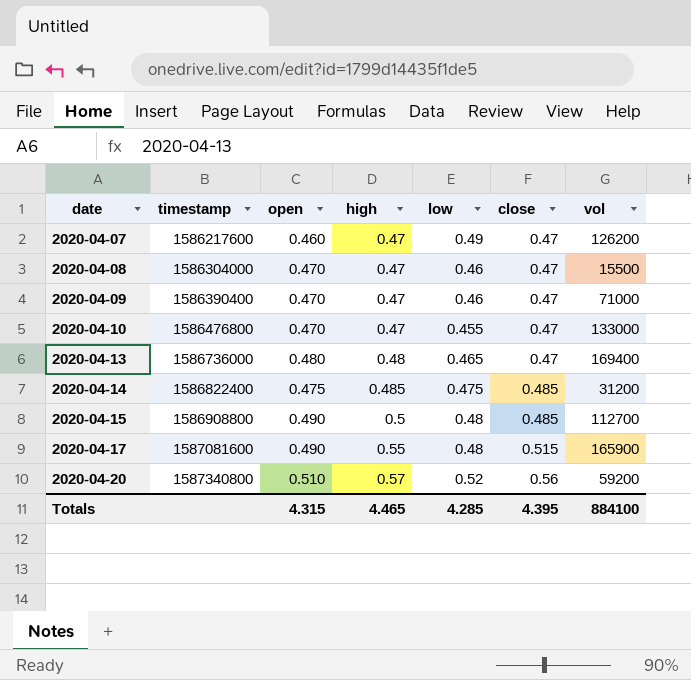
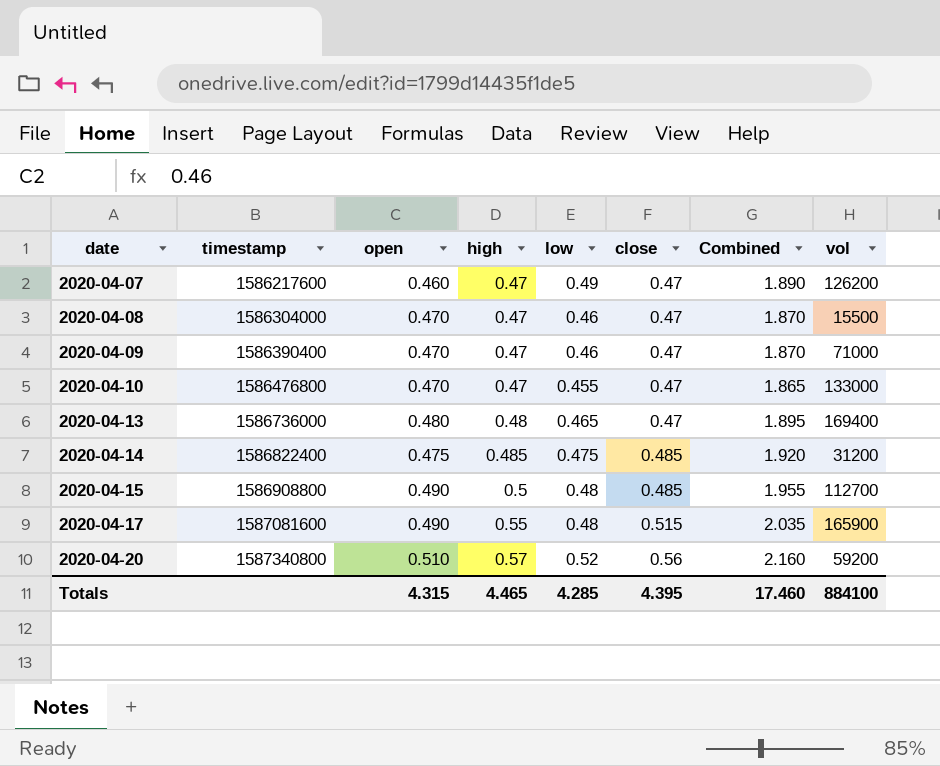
column Combined | formula: none -> [open] + [high] + [low] + [close]

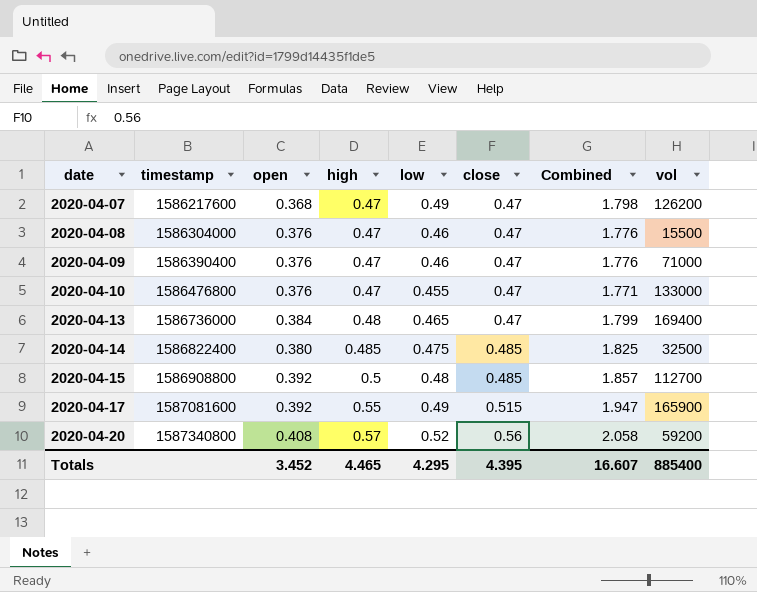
2020-04-07 | open: 0.460 -> 0.368
2020-04-07 | Combined: 1.890 -> 1.798
2020-04-08 | open: 0.470 -> 0.376
2020-04-08 | Combined: 1.870 -> 1.776
2020-04-09 | open: 0.470 -> 0.376
2020-04-09 | Combined: 1.870 -> 1.776
2020-04-10 | open: 0.470 -> 0.376
2020-04-10 | Combined: 1.865 -> 1.771
2020-04-13 | open: 0.480 -> 0.384
2020-04-13 | Combined: 1.895 -> 1.799
2020-04-14 | open: 0.475 -> 0.380
2020-04-14 | Combined: 1.920 -> 1.825
2020-04-14 | vol: 31200 -> 32500
2020-04-15 | open: 0.490 -> 0.392
2020-04-15 | Combined: 1.955 -> 1.857
2020-04-17 | open: 0.490 -> 0.392
2020-04-17 | low: 0.48 -> 0.49
2020-04-17 | Combined: 2.035 -> 1.947
2020-04-20 | open: 0.510 -> 0.408
2020-04-20 | Combined: 2.160 -> 2.058
Totals | open: 4.315 -> 3.452
Totals | low: 4.285 -> 4.295
Totals | Combined: 17.460 -> 16.607
Totals | vol: 884100 -> 885400

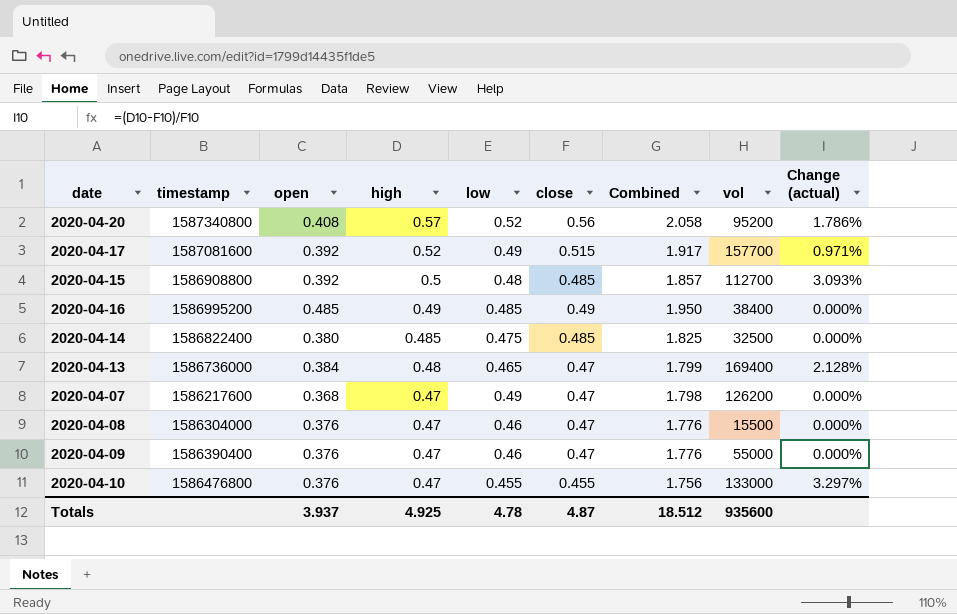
row order: date ascending -> high descending
column Change (actual) | formula: none -> ([high] - [close]) / [close]
2020-04-20 | vol: 59200 -> 95200
2020-04-17 | high: 0.55 -> 0.52
2020-04-17 | Combined: 1.947 -> 1.917
2020-04-17 | vol: 165900 -> 157700
row 2020-04-16: none -> 1586995200 | 0.485 | 0.49 | 0.485 | 0.49 | 1.950 | 38400 | 0.000%
2020-04-09 | vol: 71000 -> 55000
2020-04-10 | close: 0.47 -> 0.455
2020-04-10 | Combined: 1.771 -> 1.756
Totals | open: 3.452 -> 3.937
Totals | high: 4.465 -> 4.925
Totals | low: 4.295 -> 4.78
Totals | close: 4.395 -> 4.87
Totals | Combined: 16.607 -> 18.512
Totals | vol: 885400 -> 935600

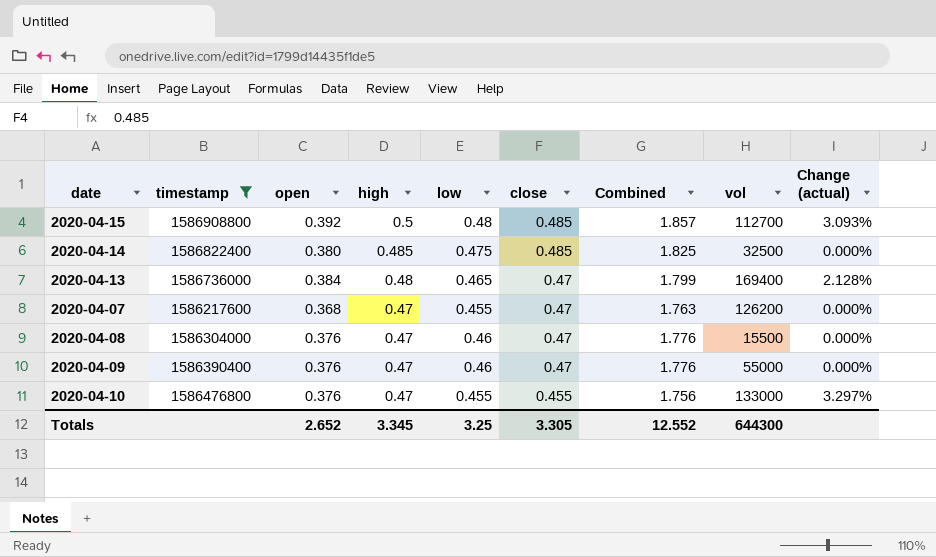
filter: none -> timestamp <= 1586908800
2020-04-07 | low: 0.49 -> 0.455
2020-04-07 | Combined: 1.798 -> 1.763
Totals | open: 3.937 -> 2.652
Totals | high: 4.925 -> 3.345
Totals | low: 4.78 -> 3.25
Totals | close: 4.87 -> 3.305
Totals | Combined: 18.512 -> 12.552
Totals | vol: 935600 -> 644300

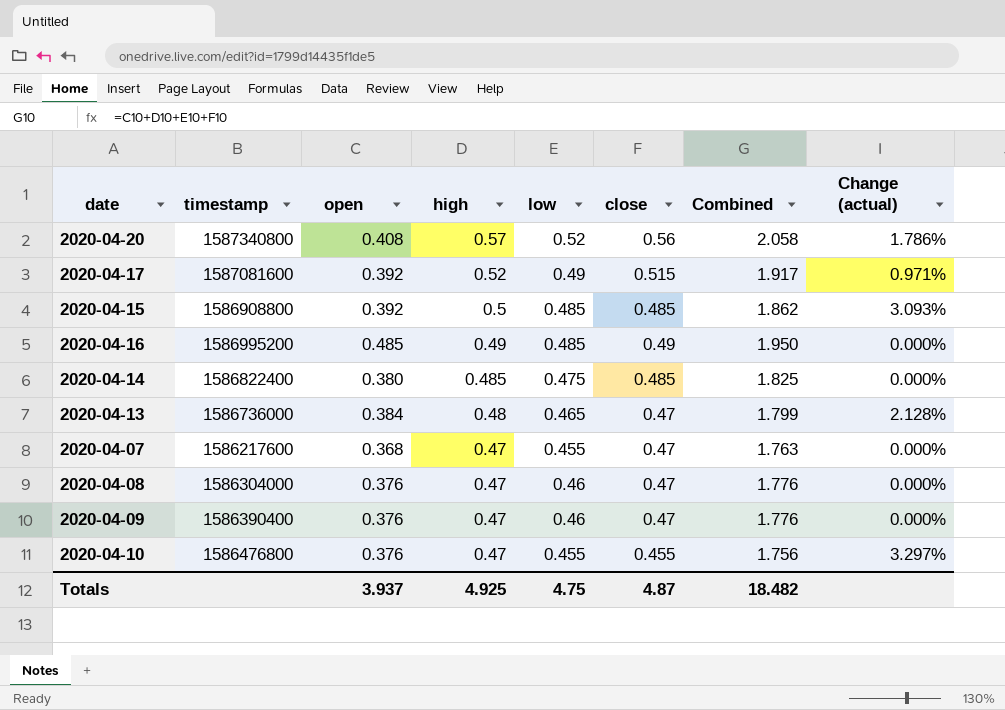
filter: timestamp <= 1586908800 -> none
column vol | position: 8 -> none
2020-04-15 | low: 0.48 -> 0.485
2020-04-15 | Combined: 1.857 -> 1.862
Totals | open: 2.652 -> 3.937
Totals | high: 3.345 -> 4.925
Totals | low: 3.25 -> 4.75
Totals | close: 3.305 -> 4.87
Totals | Combined: 12.552 -> 18.482

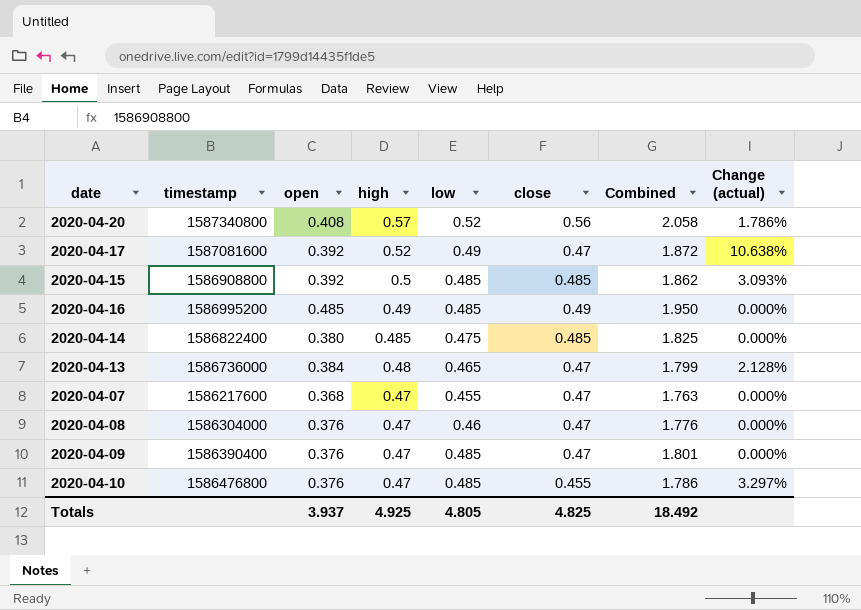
2020-04-17 | close: 0.515 -> 0.47
2020-04-17 | Combined: 1.917 -> 1.872
2020-04-17 | Change (actual): 0.971% -> 10.638%
2020-04-09 | low: 0.46 -> 0.485
2020-04-09 | Combined: 1.776 -> 1.801
2020-04-10 | low: 0.455 -> 0.485
2020-04-10 | Combined: 1.756 -> 1.786
Totals | low: 4.75 -> 4.805
Totals | close: 4.87 -> 4.825
Totals | Combined: 18.482 -> 18.492

